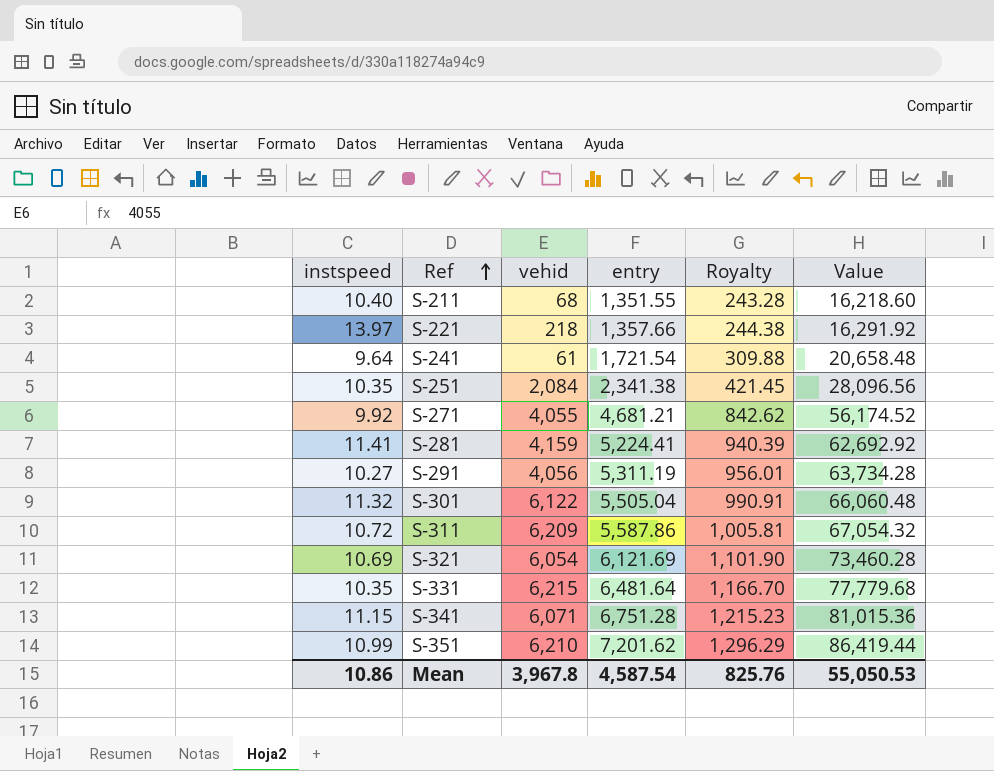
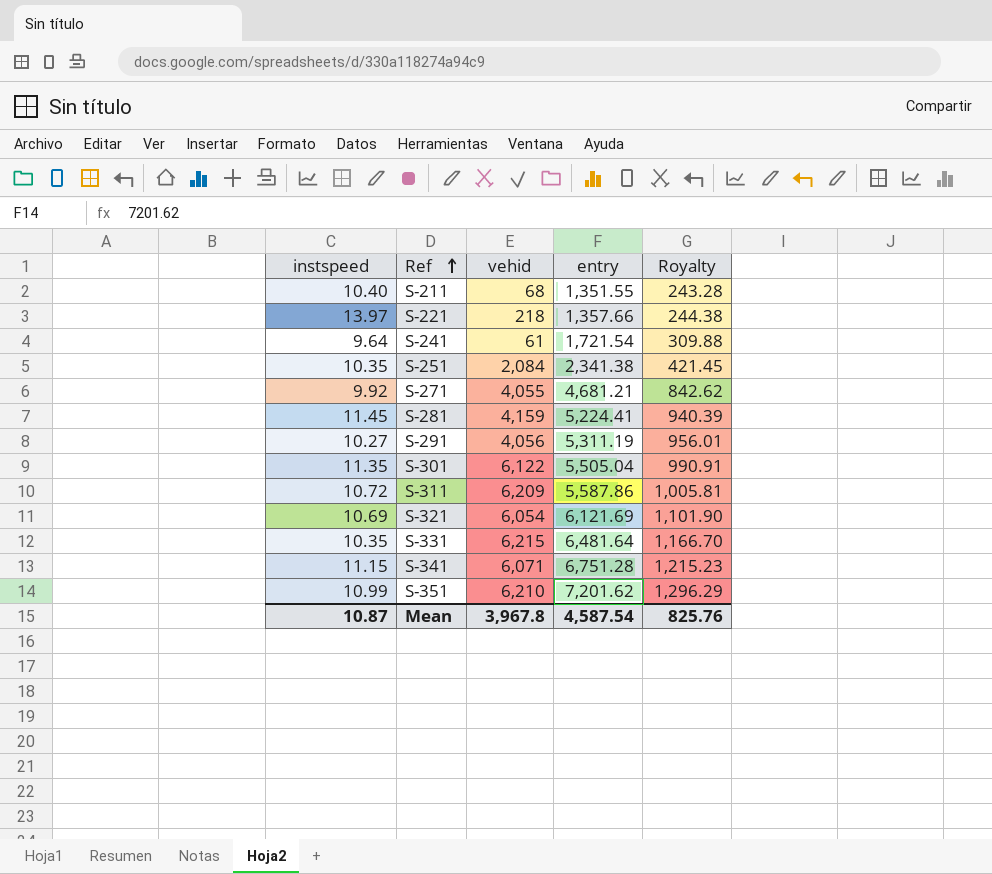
column Value | formula: [entry] * 12 -> none
S-281 | instspeed: 11.41 -> 11.45
S-301 | instspeed: 11.32 -> 11.35
Mean | instspeed: 10.86 -> 10.87

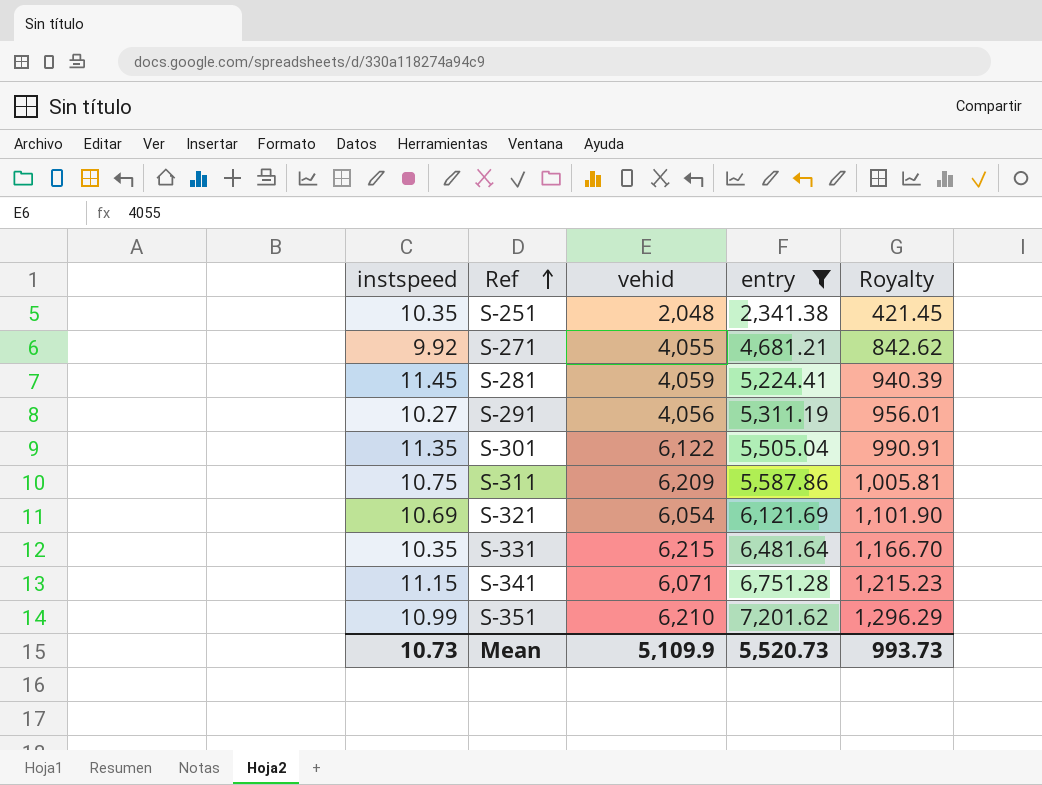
filter: none -> entry >= 2,341.38
S-251 | vehid: 2,084 -> 2,048
S-281 | vehid: 4,159 -> 4,059
S-311 | instspeed: 10.72 -> 10.75
Mean | instspeed: 10.87 -> 10.73
Mean | vehid: 3,967.8 -> 5,109.9
Mean | entry: 4,587.54 -> 5,520.73
Mean | Royalty: 825.76 -> 993.73

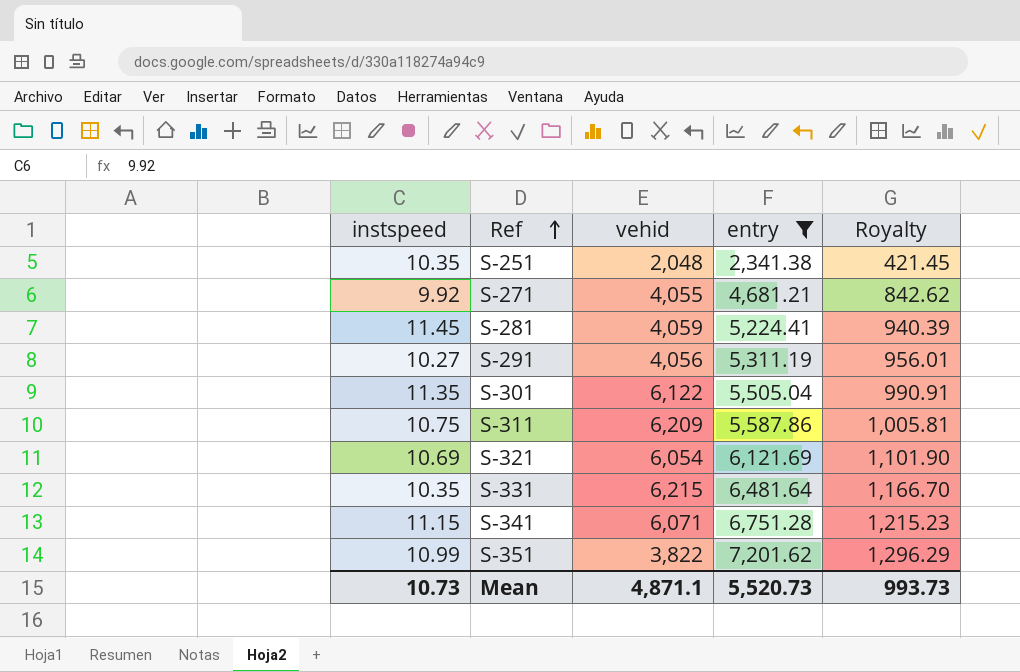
S-351 | vehid: 6,210 -> 3,822
Mean | vehid: 5,109.9 -> 4,871.1

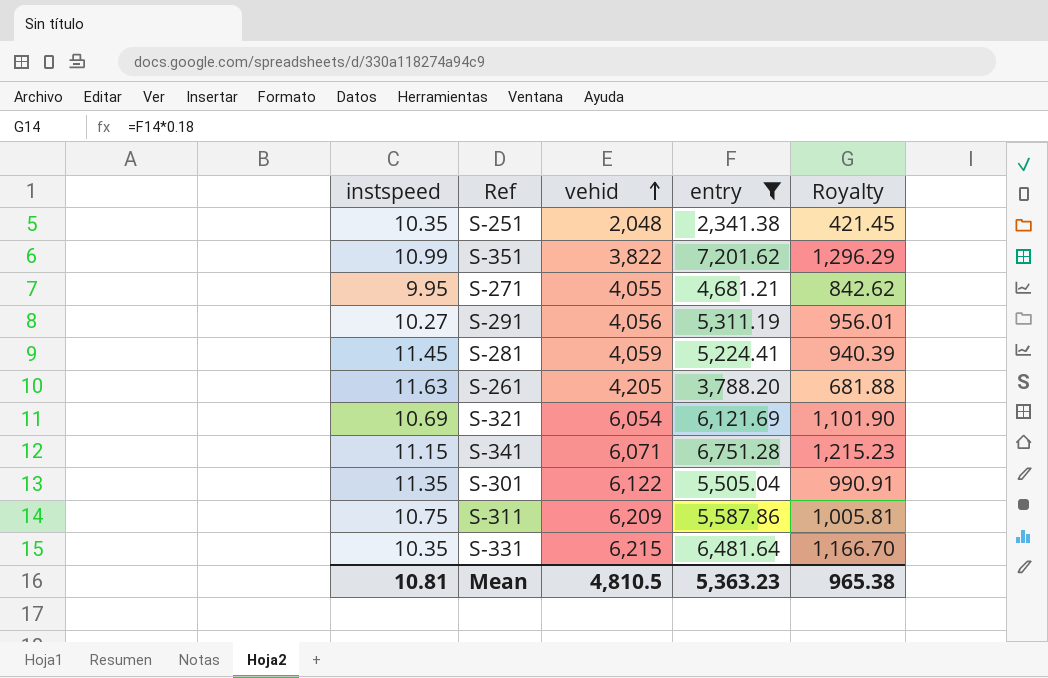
row order: Ref ascending -> vehid ascending
S-271 | instspeed: 9.92 -> 9.95
row S-261: none -> 11.63 | 4,205 | 3,788.20 | 681.88
Mean | instspeed: 10.73 -> 10.81
Mean | vehid: 4,871.1 -> 4,810.5
Mean | entry: 5,520.73 -> 5,363.23
Mean | Royalty: 993.73 -> 965.38

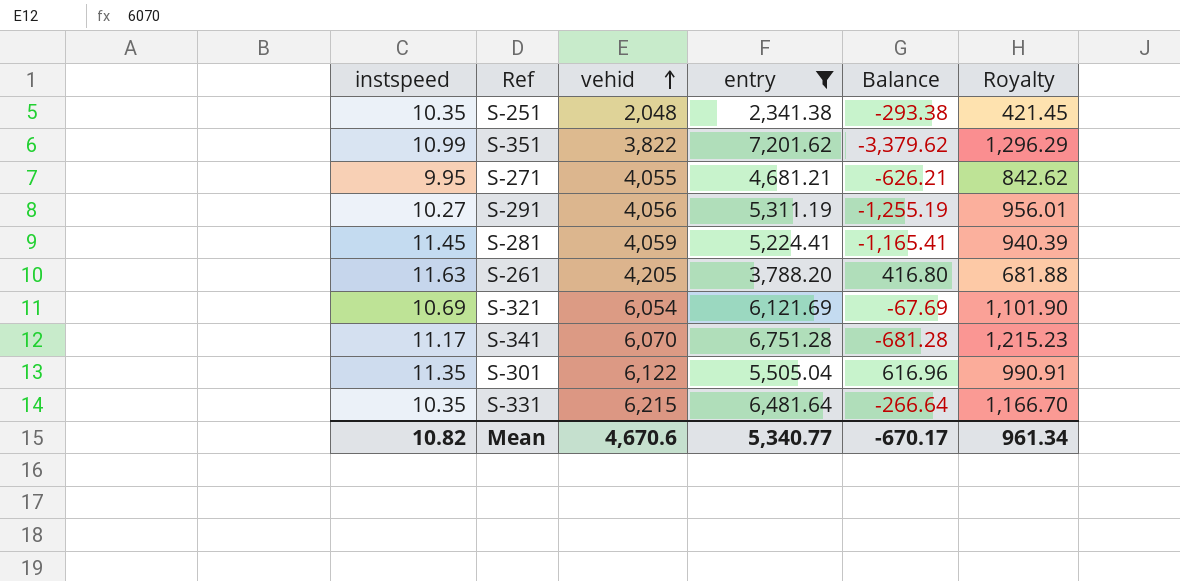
column Balance | formula: none -> [vehid] - [entry]
row S-311: 10.75 | 6,209 | 5,587.86 | 1,005.81 -> none
S-341 | instspeed: 11.15 -> 11.17
S-341 | vehid: 6,071 -> 6,070
Mean | instspeed: 10.81 -> 10.82
Mean | vehid: 4,810.5 -> 4,670.6
Mean | entry: 5,363.23 -> 5,340.77
Mean | Royalty: 965.38 -> 961.34

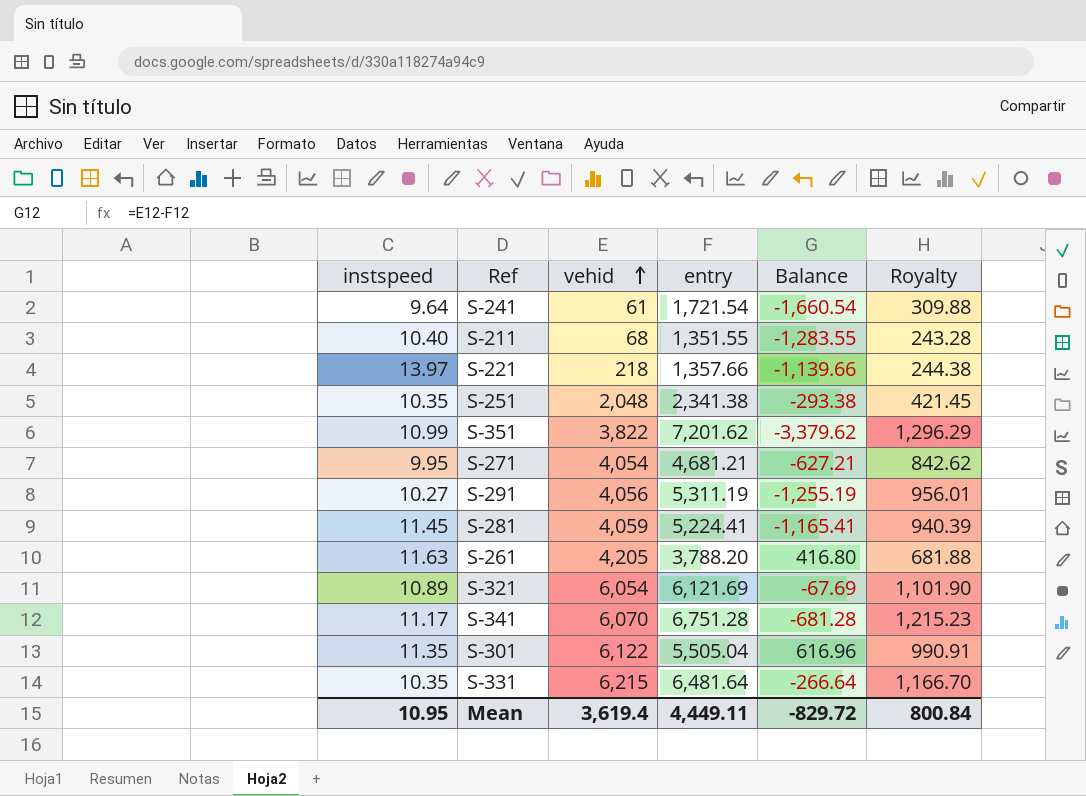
filter: entry >= 2,341.38 -> none
S-271 | vehid: 4,055 -> 4,054
S-271 | Balance: -626.21 -> -627.21
S-321 | instspeed: 10.69 -> 10.89
Mean | instspeed: 10.82 -> 10.95
Mean | vehid: 4,670.6 -> 3,619.4
Mean | entry: 5,340.77 -> 4,449.11
Mean | Balance: -670.17 -> -829.72
Mean | Royalty: 961.34 -> 800.84

